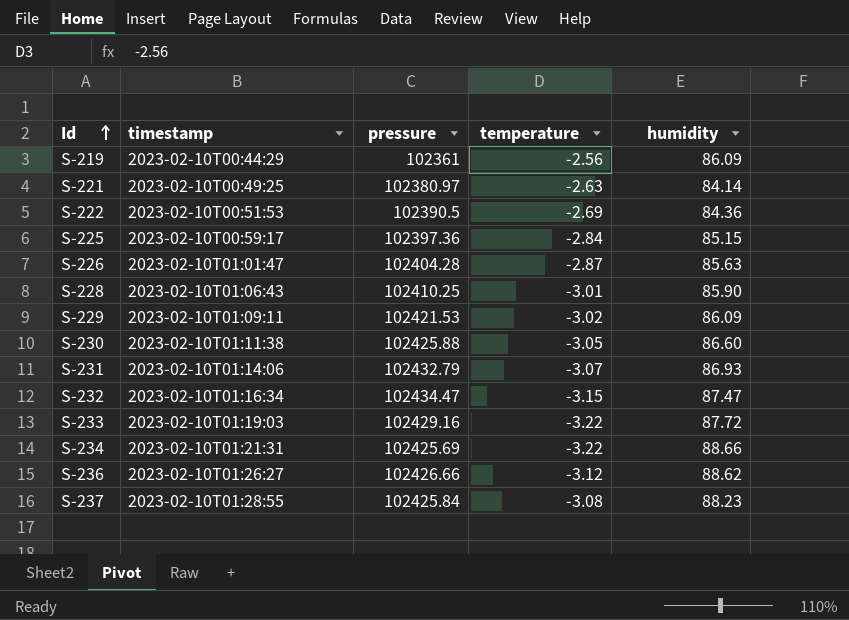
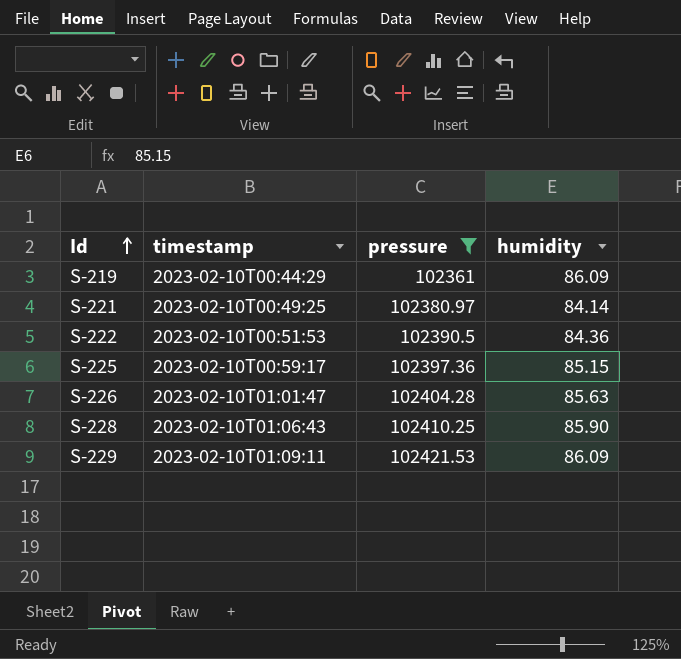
filter: none -> pressure <= 102421.53
column temperature | position: 4 -> none

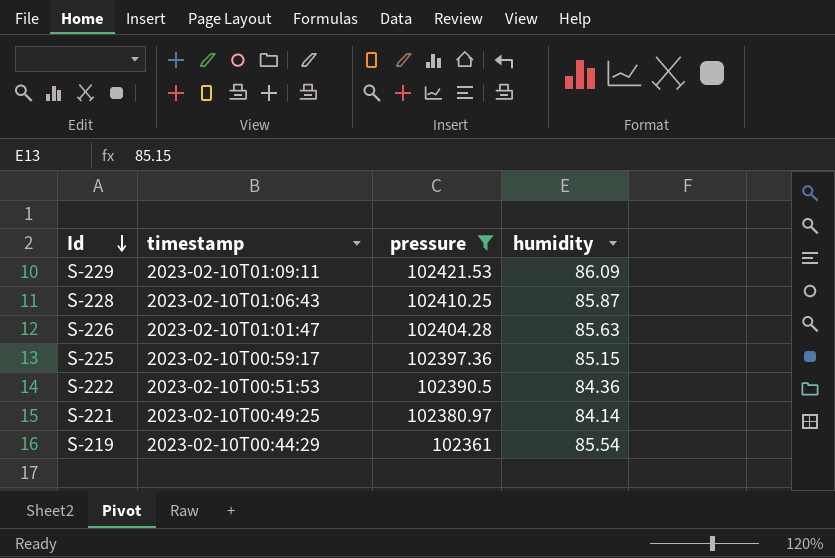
row order: Id ascending -> Id descending
S-228 | humidity: 85.90 -> 85.87
S-219 | humidity: 86.09 -> 85.54

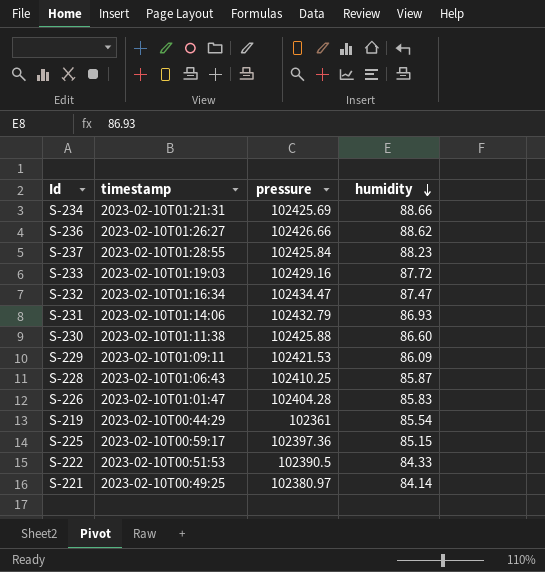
filter: pressure <= 102421.53 -> none
row order: Id descending -> humidity descending
S-226 | humidity: 85.63 -> 85.83
S-222 | humidity: 84.36 -> 84.33

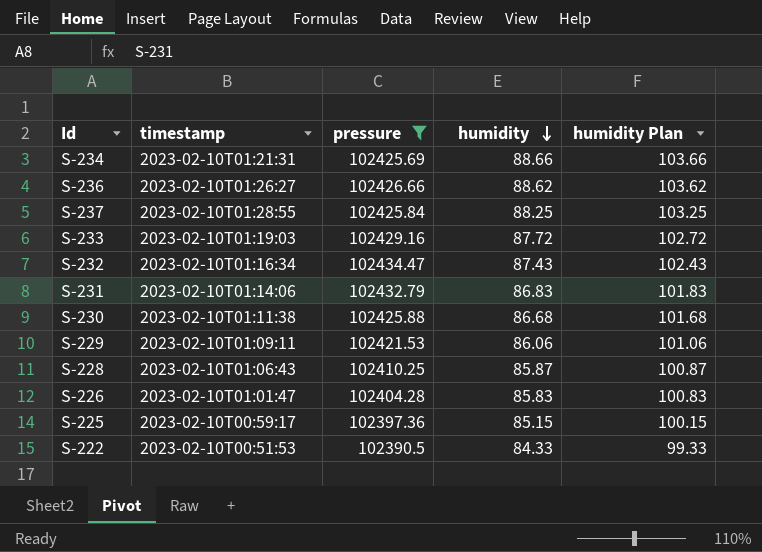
filter: none -> pressure >= 102390.5
column humidity Plan | formula: none -> [humidity] + 15
S-237 | humidity: 88.23 -> 88.25
S-232 | humidity: 87.47 -> 87.43
S-231 | humidity: 86.93 -> 86.83
S-230 | humidity: 86.60 -> 86.68
S-229 | humidity: 86.09 -> 86.06

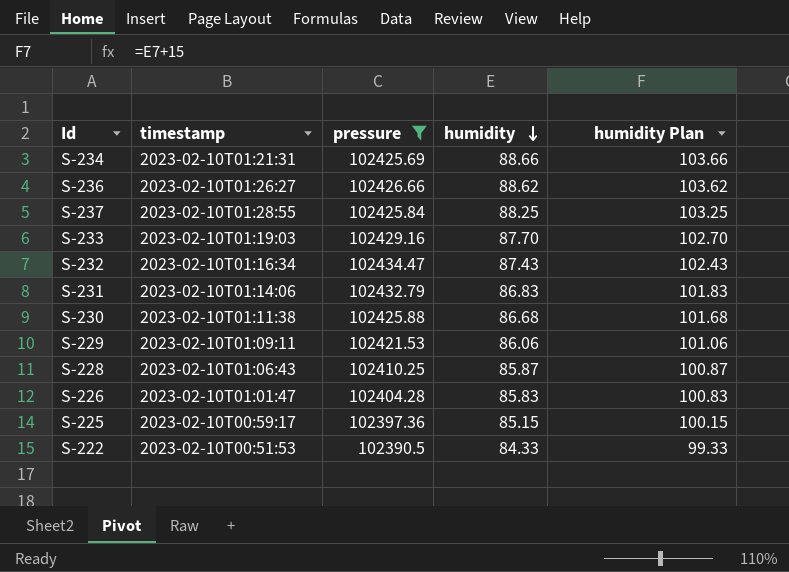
S-233 | humidity: 87.72 -> 87.70
S-233 | humidity Plan: 102.72 -> 102.70

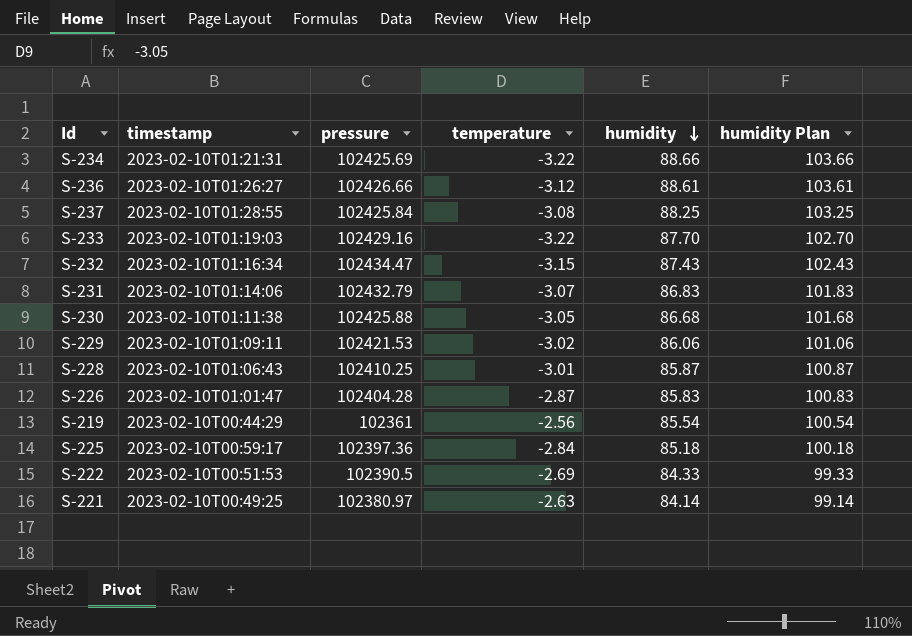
filter: pressure >= 102390.5 -> none
column temperature | position: none -> 4
S-236 | humidity: 88.62 -> 88.61
S-236 | humidity Plan: 103.62 -> 103.61
S-225 | humidity: 85.15 -> 85.18
S-225 | humidity Plan: 100.15 -> 100.18

